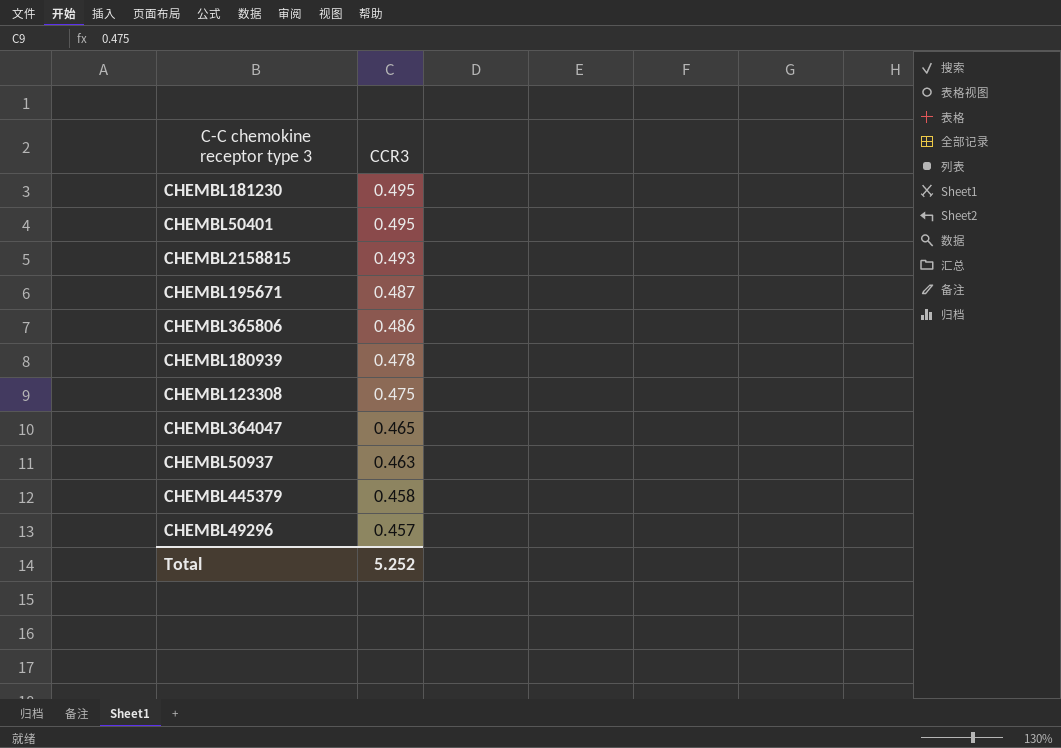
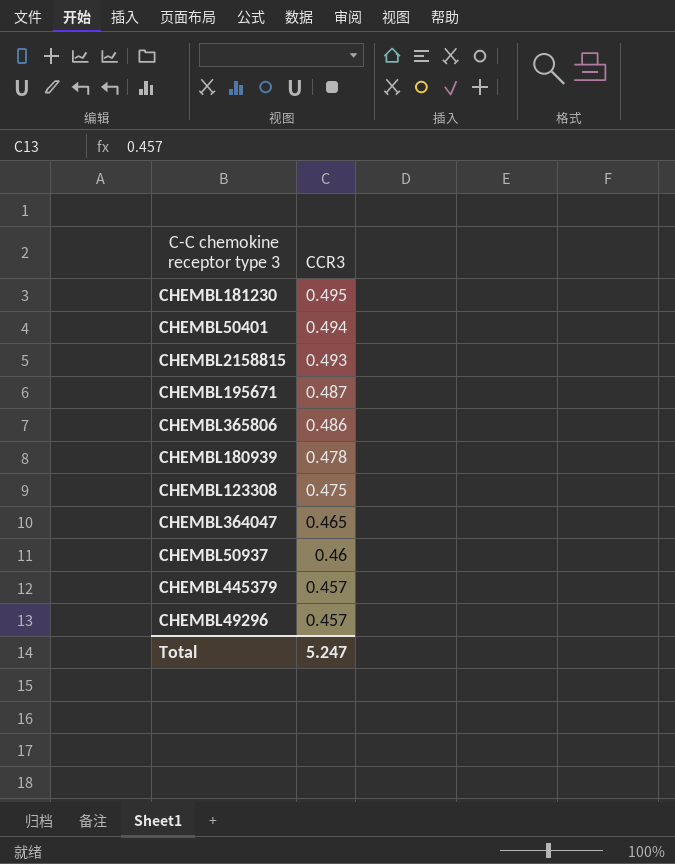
CHEMBL50401 | CCR3: 0.495 -> 0.494
CHEMBL50937 | CCR3: 0.463 -> 0.46
CHEMBL445379 | CCR3: 0.458 -> 0.457
Total | CCR3: 5.252 -> 5.247

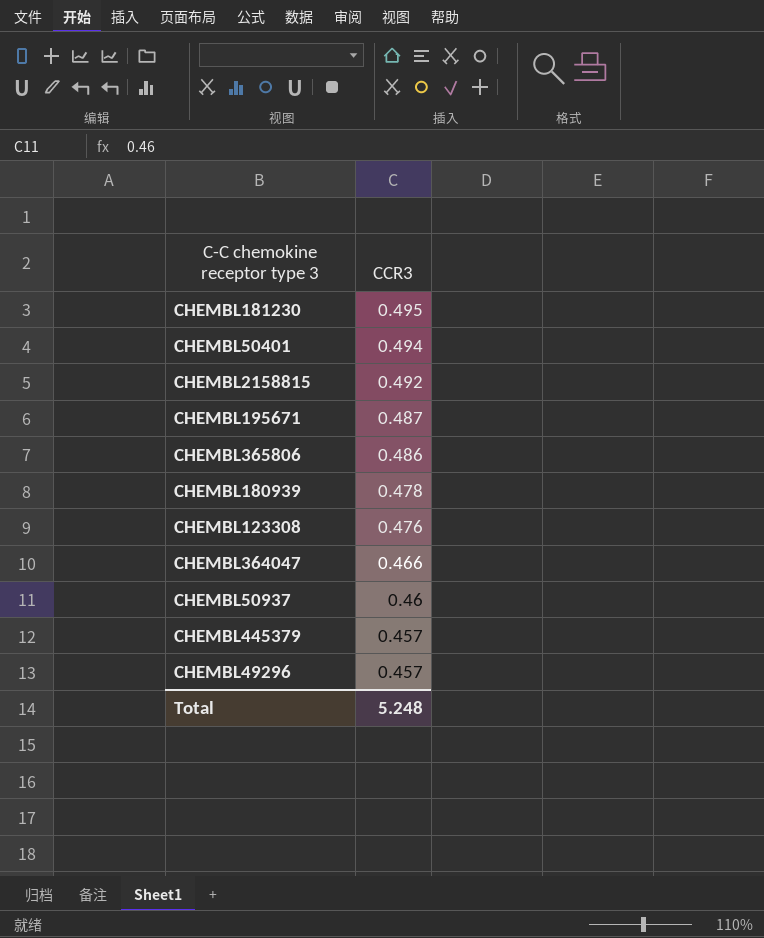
CHEMBL2158815 | CCR3: 0.493 -> 0.492
CHEMBL123308 | CCR3: 0.475 -> 0.476
CHEMBL364047 | CCR3: 0.465 -> 0.466
Total | CCR3: 5.247 -> 5.248

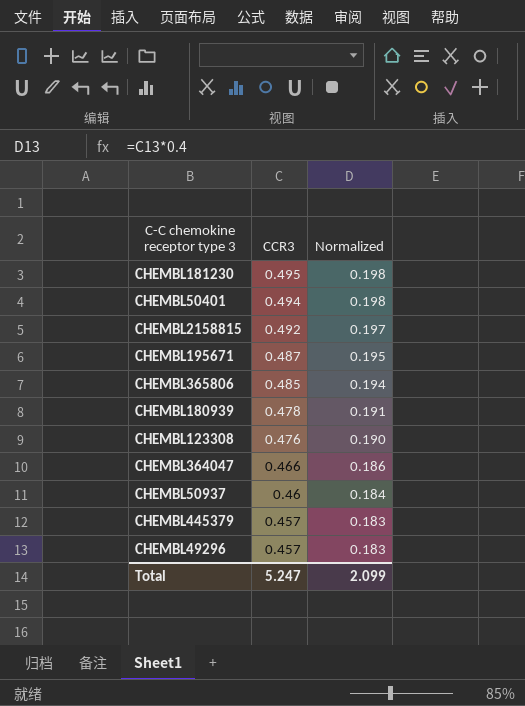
column Normalized | formula: none -> [CCR3] * 0.4
CHEMBL365806 | CCR3: 0.486 -> 0.485
Total | CCR3: 5.248 -> 5.247

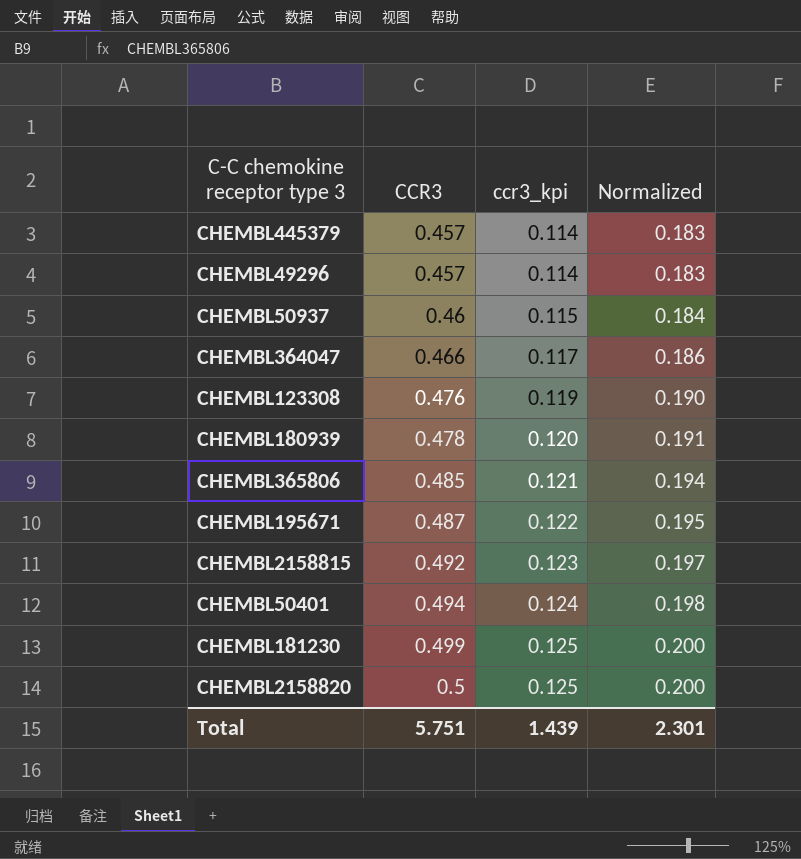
row order: CCR3 descending -> CCR3 ascending
column ccr3_kpi | formula: none -> [CCR3] * 0.25
CHEMBL181230 | CCR3: 0.495 -> 0.499
CHEMBL181230 | Normalized: 0.198 -> 0.200
row CHEMBL2158820: none -> 0.5 | 0.125 | 0.200
Total | CCR3: 5.247 -> 5.751
Total | Normalized: 2.099 -> 2.301

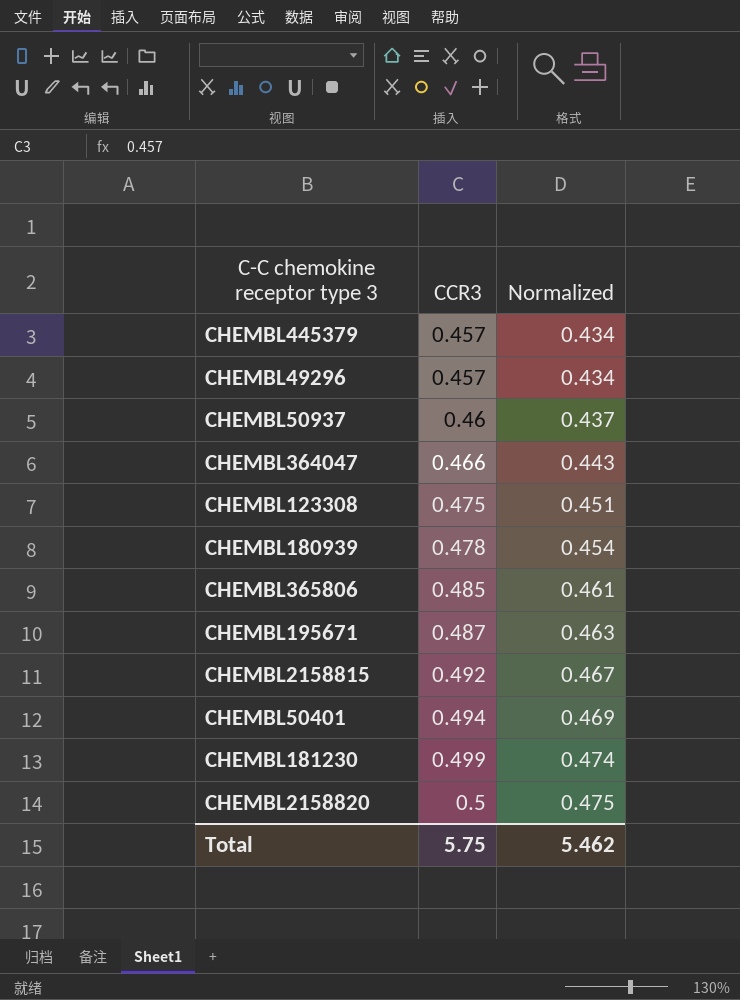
column ccr3_kpi | formula: [CCR3] * 0.25 -> none
column Normalized | formula: [CCR3] * 0.4 -> [CCR3] * 0.95
CHEMBL123308 | CCR3: 0.476 -> 0.475
Total | CCR3: 5.751 -> 5.75
Total | Normalized: 2.301 -> 5.462

